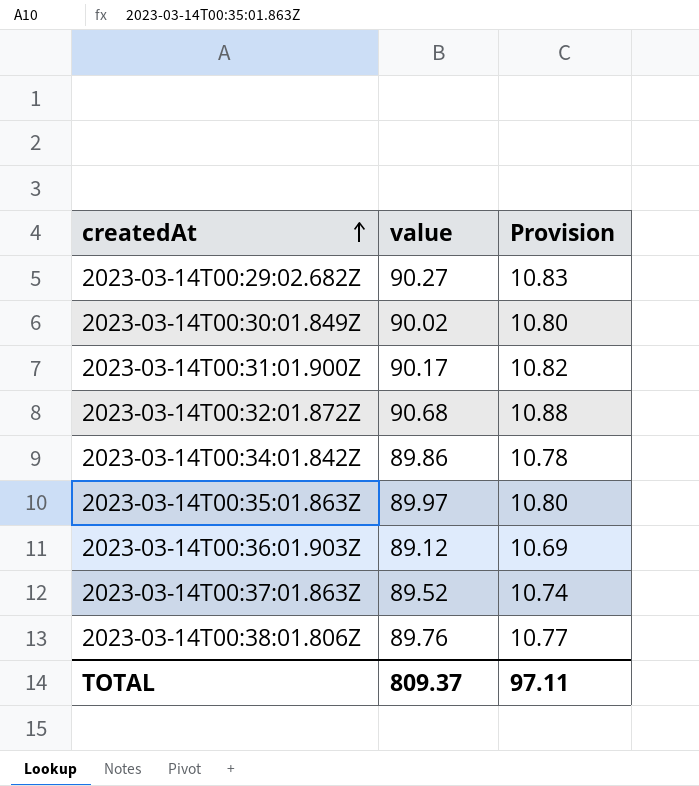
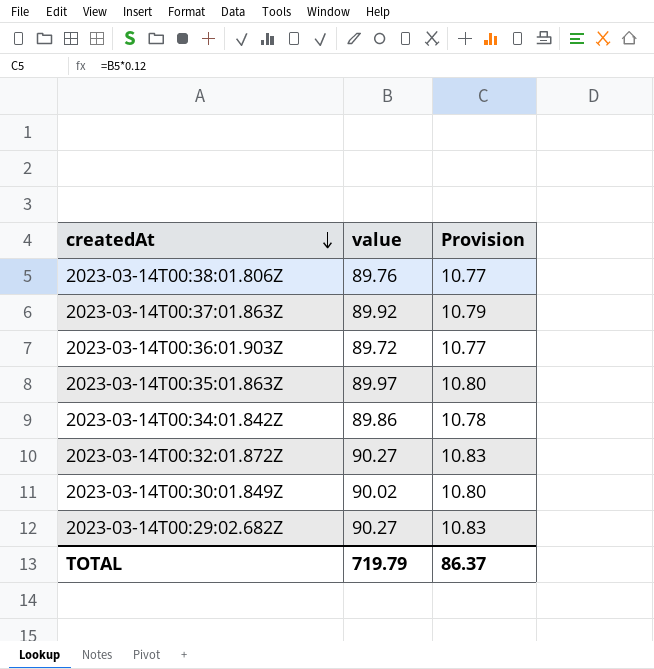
row order: createdAt ascending -> createdAt descending
row 2023-03-14T00:31:01.900Z: 90.17 | 10.82 -> none
2023-03-14T00:37:01.863Z | value: 89.52 -> 89.92
2023-03-14T00:37:01.863Z | Provision: 10.74 -> 10.79
2023-03-14T00:36:01.903Z | value: 89.12 -> 89.72
2023-03-14T00:36:01.903Z | Provision: 10.69 -> 10.77
2023-03-14T00:32:01.872Z | value: 90.68 -> 90.27
2023-03-14T00:32:01.872Z | Provision: 10.88 -> 10.83
TOTAL | value: 809.37 -> 719.79
TOTAL | Provision: 97.11 -> 86.37

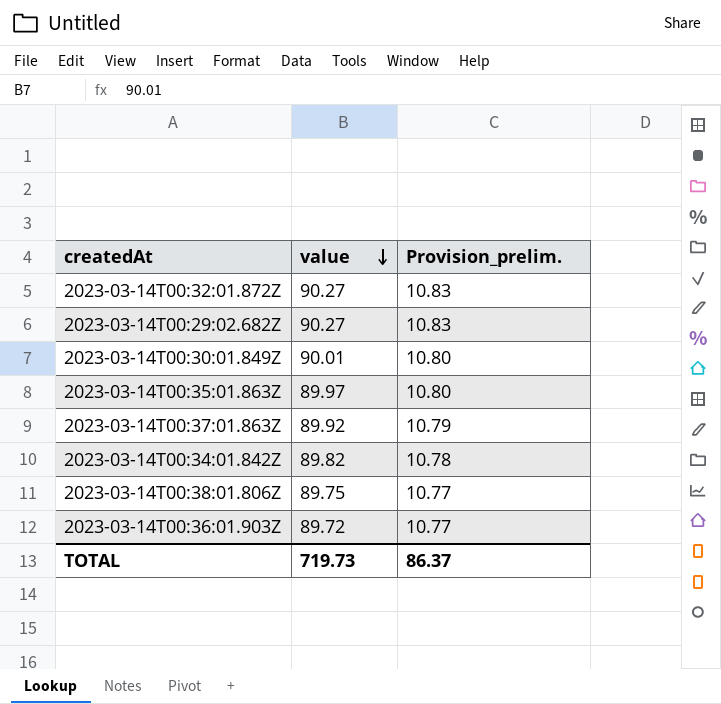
row order: createdAt descending -> value descending
column name: Provision -> Provision_prelim.
2023-03-14T00:30:01.849Z | value: 90.02 -> 90.01
2023-03-14T00:34:01.842Z | value: 89.86 -> 89.82
2023-03-14T00:38:01.806Z | value: 89.76 -> 89.75
TOTAL | value: 719.79 -> 719.73

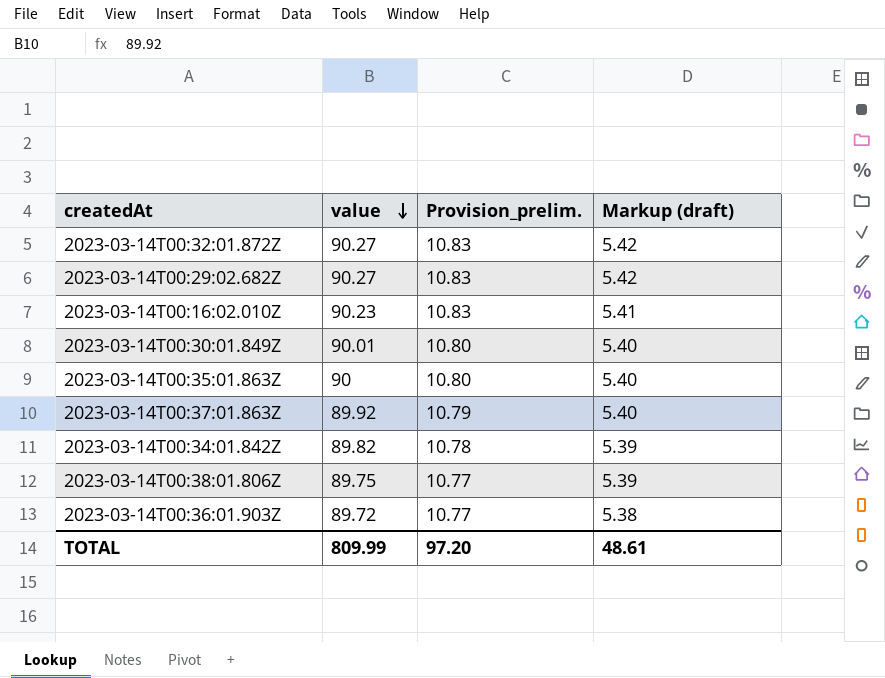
column Markup (draft) | formula: none -> [value] * 0.06
row 2023-03-14T00:16:02.010Z: none -> 90.23 | 10.83 | 5.41
2023-03-14T00:35:01.863Z | value: 89.97 -> 90
TOTAL | value: 719.73 -> 809.99
TOTAL | Provision_prelim.: 86.37 -> 97.20

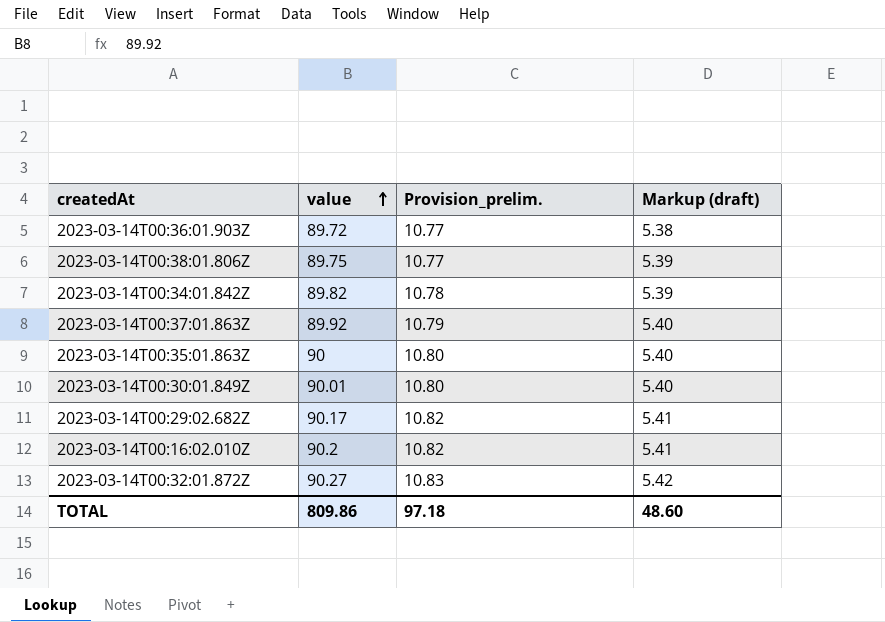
row order: value descending -> value ascending
2023-03-14T00:29:02.682Z | value: 90.27 -> 90.17
2023-03-14T00:29:02.682Z | Provision_prelim.: 10.83 -> 10.82
2023-03-14T00:29:02.682Z | Markup (draft): 5.42 -> 5.41
2023-03-14T00:16:02.010Z | value: 90.23 -> 90.2
2023-03-14T00:16:02.010Z | Provision_prelim.: 10.83 -> 10.82
TOTAL | value: 809.99 -> 809.86
TOTAL | Provision_prelim.: 97.20 -> 97.18
TOTAL | Markup (draft): 48.61 -> 48.60

